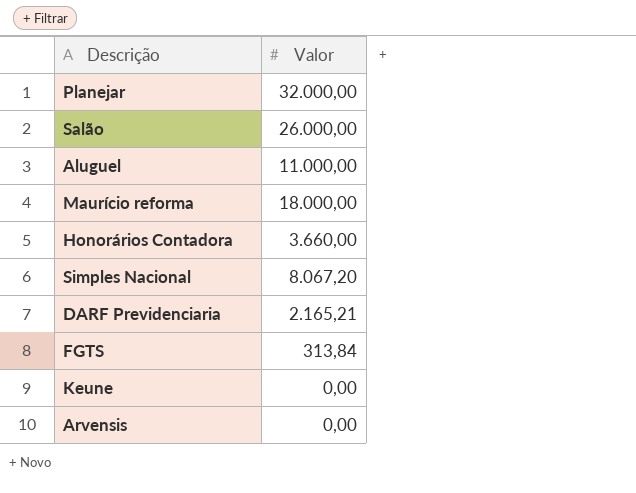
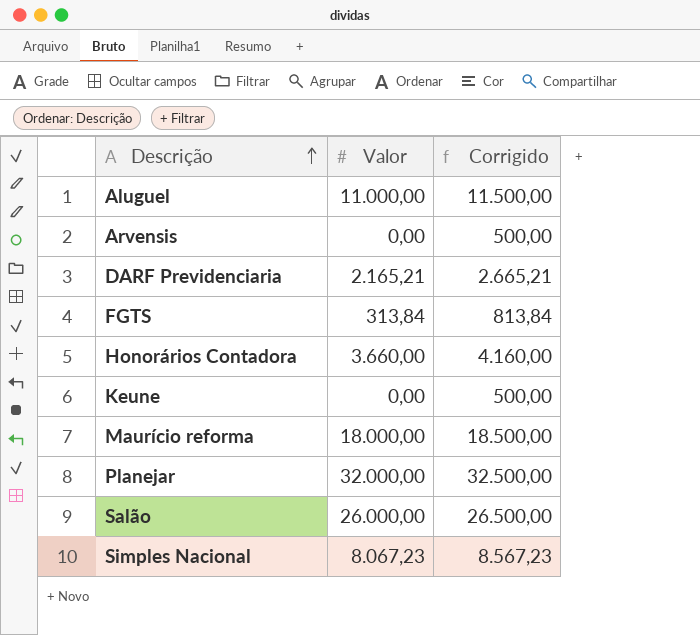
row order: none -> Descrição ascending
column Corrigido | formula: none -> [Valor] + 500
Simples Nacional | Valor: 8.067,20 -> 8.067,23

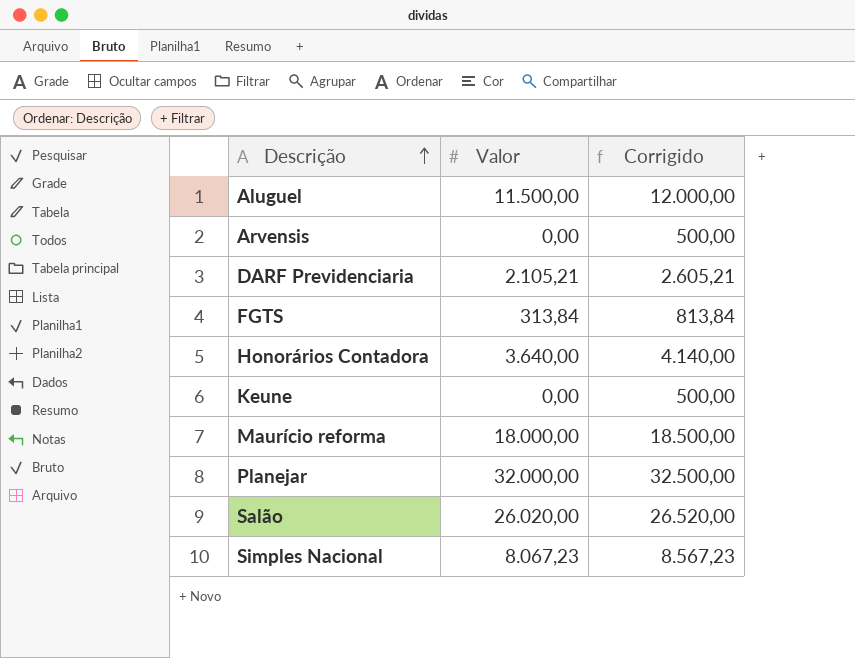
Aluguel | Valor: 11.000,00 -> 11.500,00
Aluguel | Corrigido: 11.500,00 -> 12.000,00
DARF Previdenciaria | Valor: 2.165,21 -> 2.105,21
DARF Previdenciaria | Corrigido: 2.665,21 -> 2.605,21
Honorários Contadora | Valor: 3.660,00 -> 3.640,00
Honorários Contadora | Corrigido: 4.160,00 -> 4.140,00
Salão | Valor: 26.000,00 -> 26.020,00
Salão | Corrigido: 26.500,00 -> 26.520,00

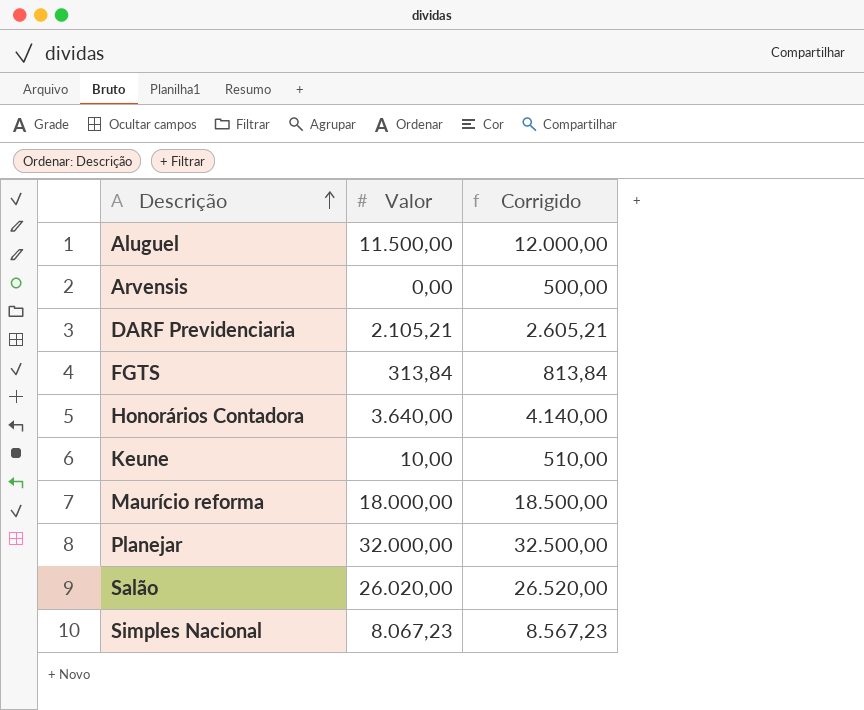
Keune | Valor: 0,00 -> 10,00
Keune | Corrigido: 500,00 -> 510,00

